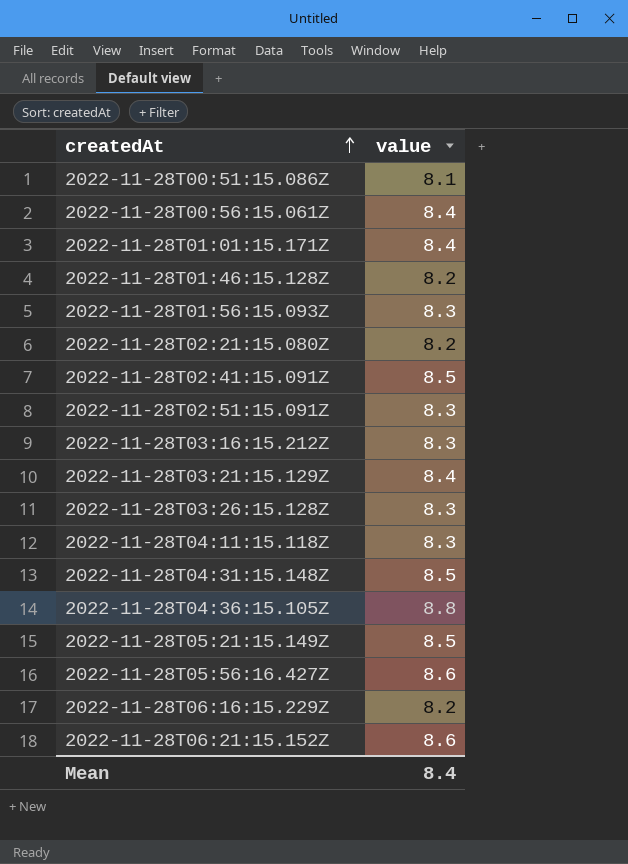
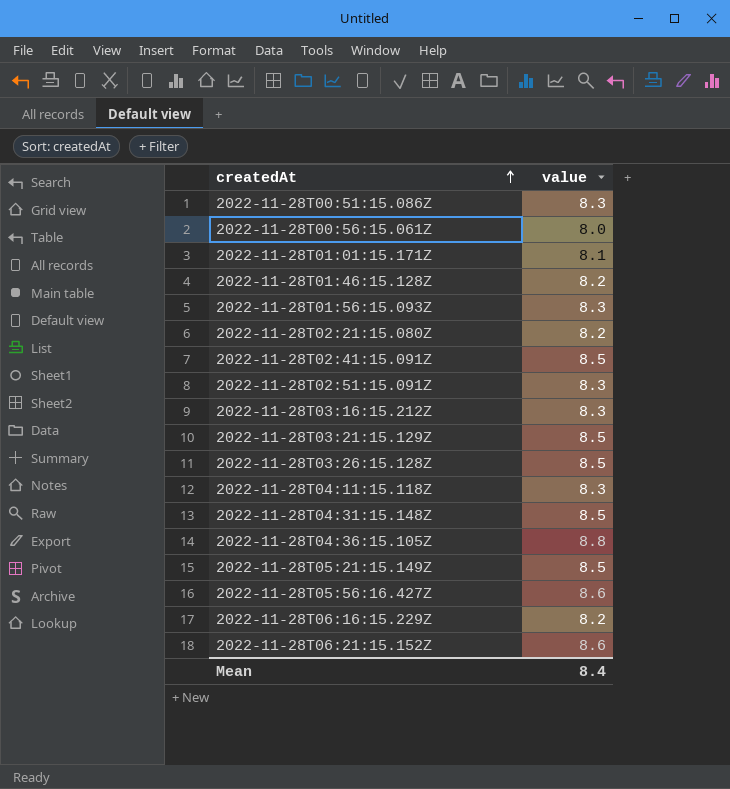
2022-11-28T00:51:15.086Z | value: 8.1 -> 8.3
2022-11-28T00:56:15.061Z | value: 8.4 -> 8.0
2022-11-28T01:01:15.171Z | value: 8.4 -> 8.1
2022-11-28T03:21:15.129Z | value: 8.4 -> 8.5
2022-11-28T03:26:15.128Z | value: 8.3 -> 8.5

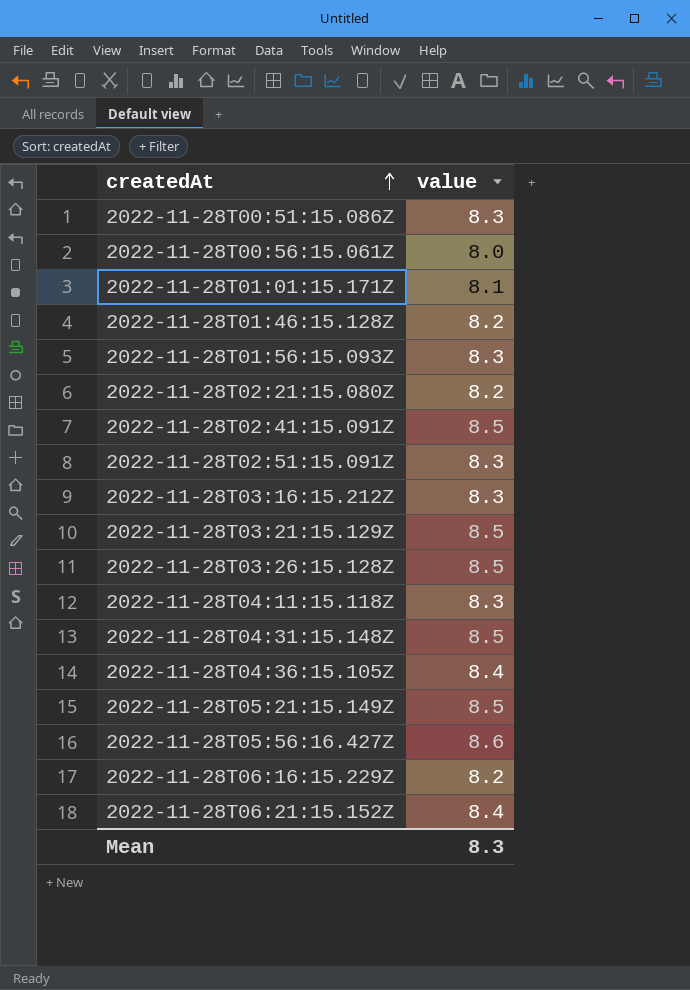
2022-11-28T04:36:15.105Z | value: 8.8 -> 8.4
2022-11-28T06:21:15.152Z | value: 8.6 -> 8.4
Mean | value: 8.4 -> 8.3

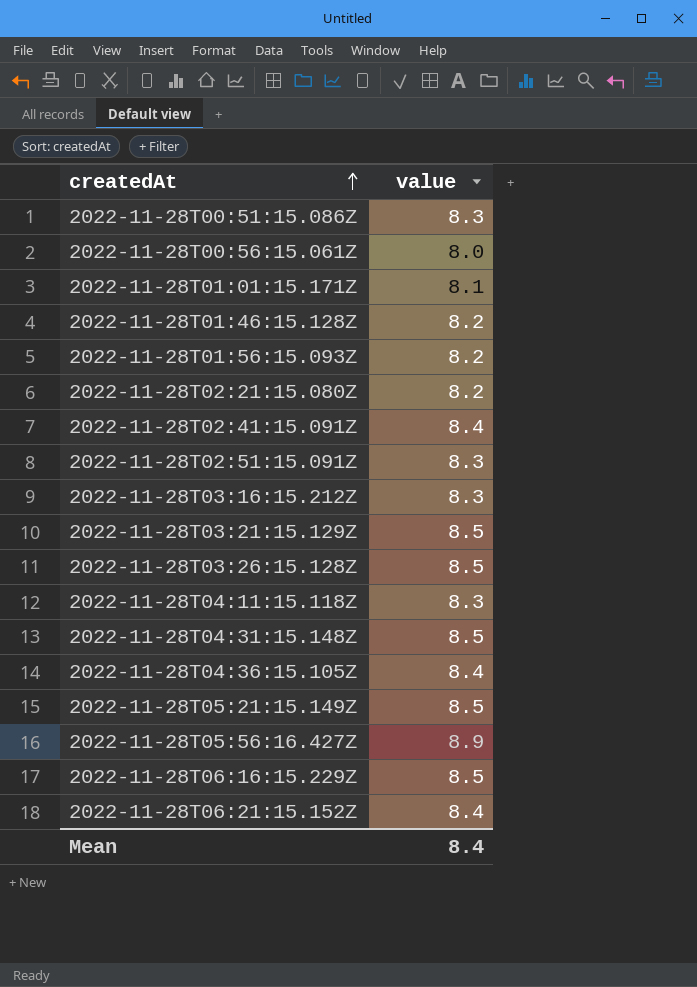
2022-11-28T01:56:15.093Z | value: 8.3 -> 8.2
2022-11-28T02:41:15.091Z | value: 8.5 -> 8.4
2022-11-28T05:56:16.427Z | value: 8.6 -> 8.9
2022-11-28T06:16:15.229Z | value: 8.2 -> 8.5
Mean | value: 8.3 -> 8.4

